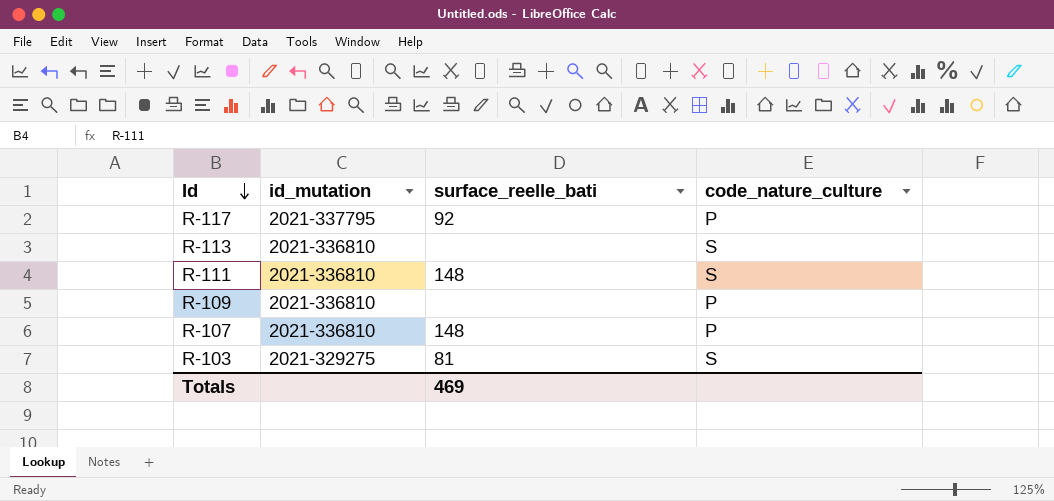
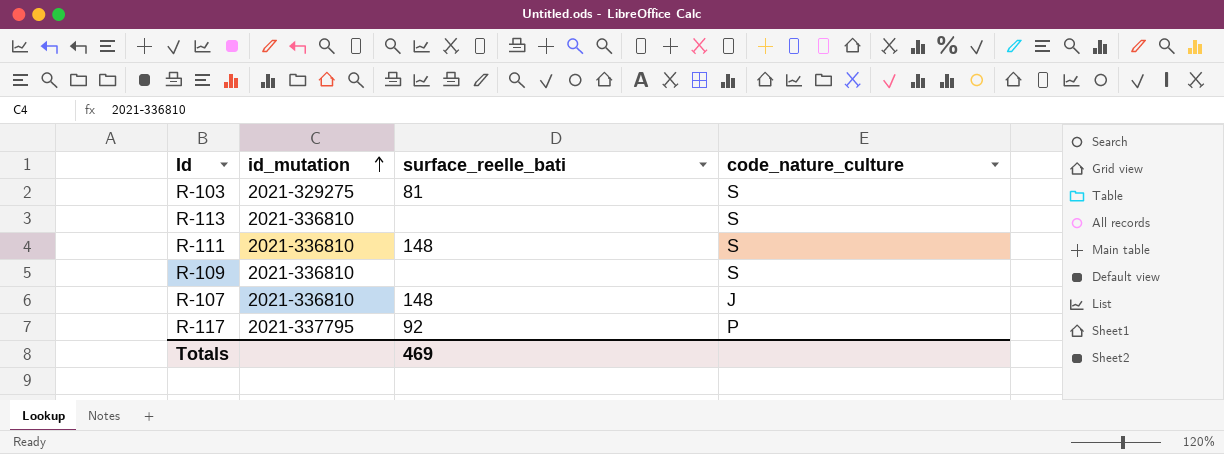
row order: Id descending -> id_mutation ascending
R-109 | code_nature_culture: P -> S
R-107 | code_nature_culture: P -> J

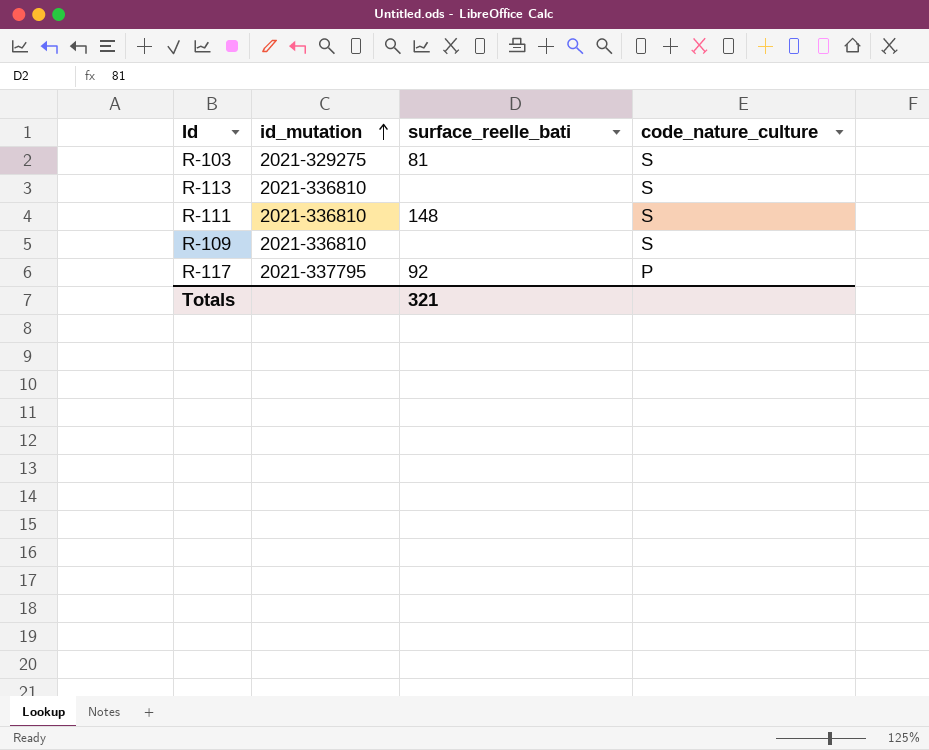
row R-107: 2021-336810 | 148 | J -> none
Totals | surface_reelle_bati: 469 -> 321

